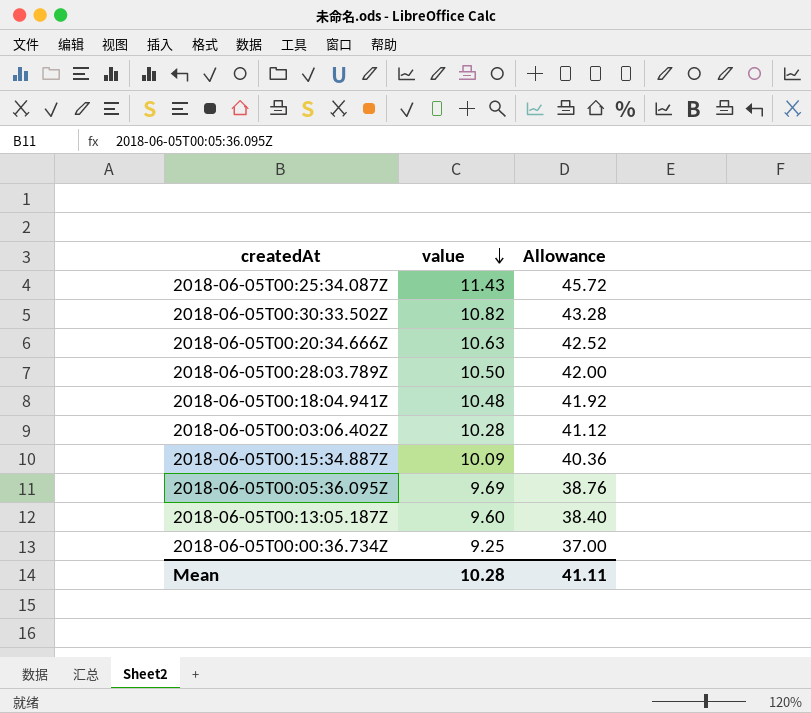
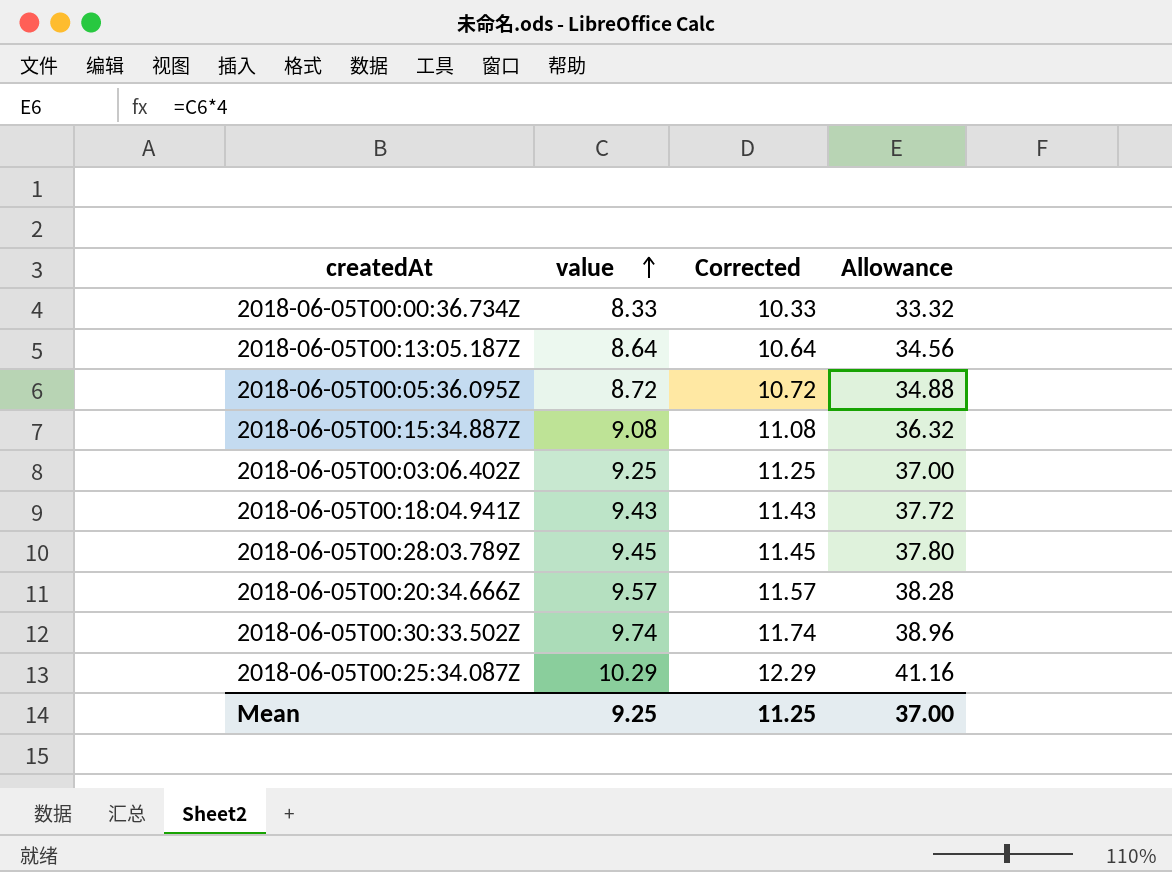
row order: value descending -> value ascending
column Corrected | formula: none -> [value] + 2
2018-06-05T00:00:36.734Z | value: 9.25 -> 8.33
2018-06-05T00:00:36.734Z | Allowance: 37.00 -> 33.32
2018-06-05T00:13:05.187Z | value: 9.60 -> 8.64
2018-06-05T00:13:05.187Z | Allowance: 38.40 -> 34.56
2018-06-05T00:05:36.095Z | value: 9.69 -> 8.72
2018-06-05T00:05:36.095Z | Allowance: 38.76 -> 34.88
2018-06-05T00:15:34.887Z | value: 10.09 -> 9.08
2018-06-05T00:15:34.887Z | Allowance: 40.36 -> 36.32
2018-06-05T00:03:06.402Z | value: 10.28 -> 9.25
2018-06-05T00:03:06.402Z | Allowance: 41.12 -> 37.00
2018-06-05T00:18:04.941Z | value: 10.48 -> 9.43
2018-06-05T00:18:04.941Z | Allowance: 41.92 -> 37.72
2018-06-05T00:28:03.789Z | value: 10.50 -> 9.45
2018-06-05T00:28:03.789Z | Allowance: 42.00 -> 37.80
2018-06-05T00:20:34.666Z | value: 10.63 -> 9.57
2018-06-05T00:20:34.666Z | Allowance: 42.52 -> 38.28
2018-06-05T00:30:33.502Z | value: 10.82 -> 9.74
2018-06-05T00:30:33.502Z | Allowance: 43.28 -> 38.96
2018-06-05T00:25:34.087Z | value: 11.43 -> 10.29
2018-06-05T00:25:34.087Z | Allowance: 45.72 -> 41.16
Mean | value: 10.28 -> 9.25
Mean | Allowance: 41.11 -> 37.00

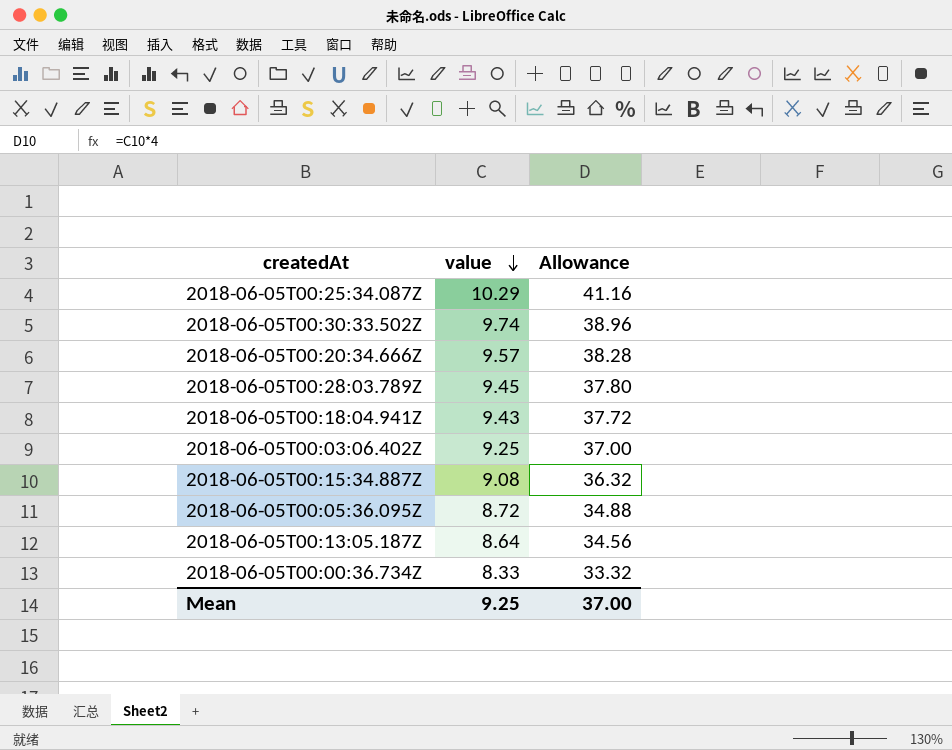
row order: value ascending -> value descending
column Corrected | formula: [value] + 2 -> none

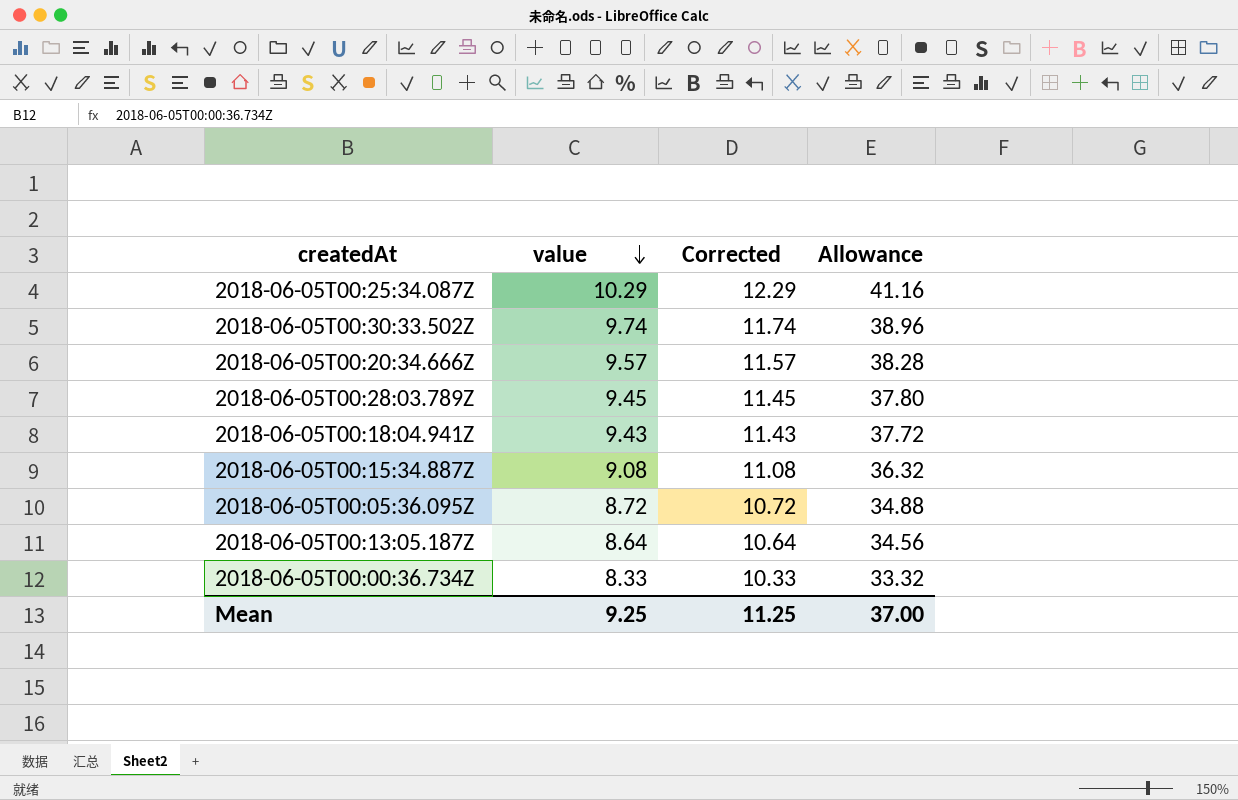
column Corrected | formula: none -> [value] + 2
row 2018-06-05T00:03:06.402Z: 9.25 | 37.00 -> none

